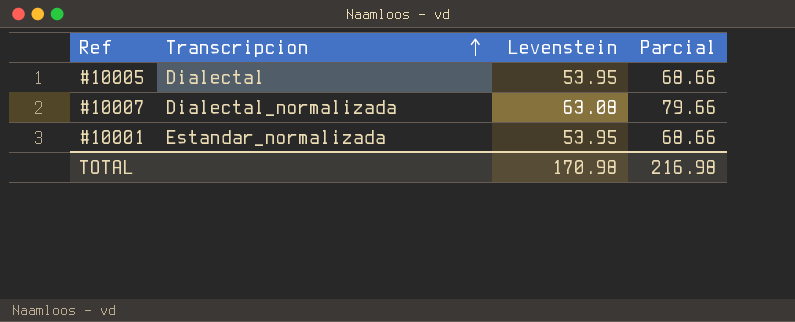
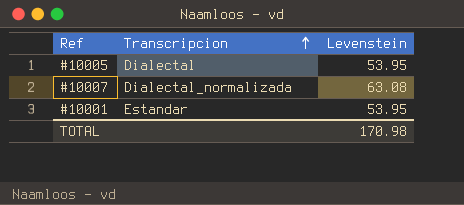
column Parcial | position: 4 -> none
#10001 | Transcripcion: Estandar_normalizada -> Estandar

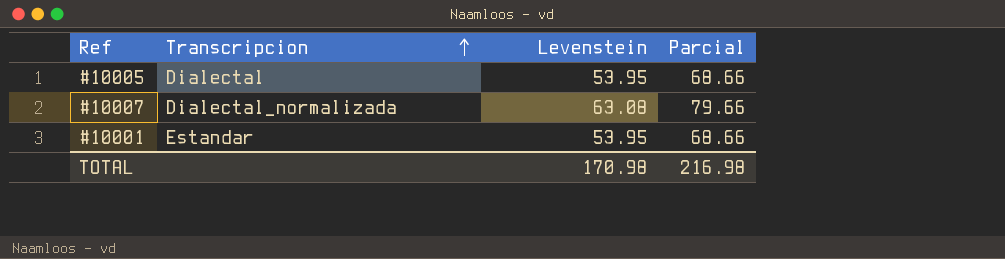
column Parcial | position: none -> 4

